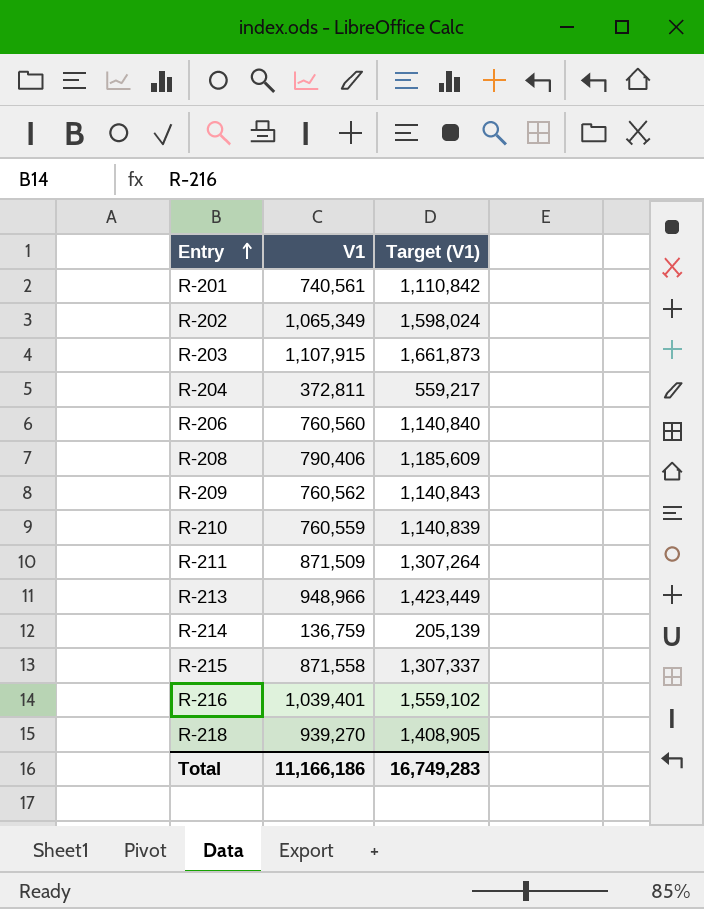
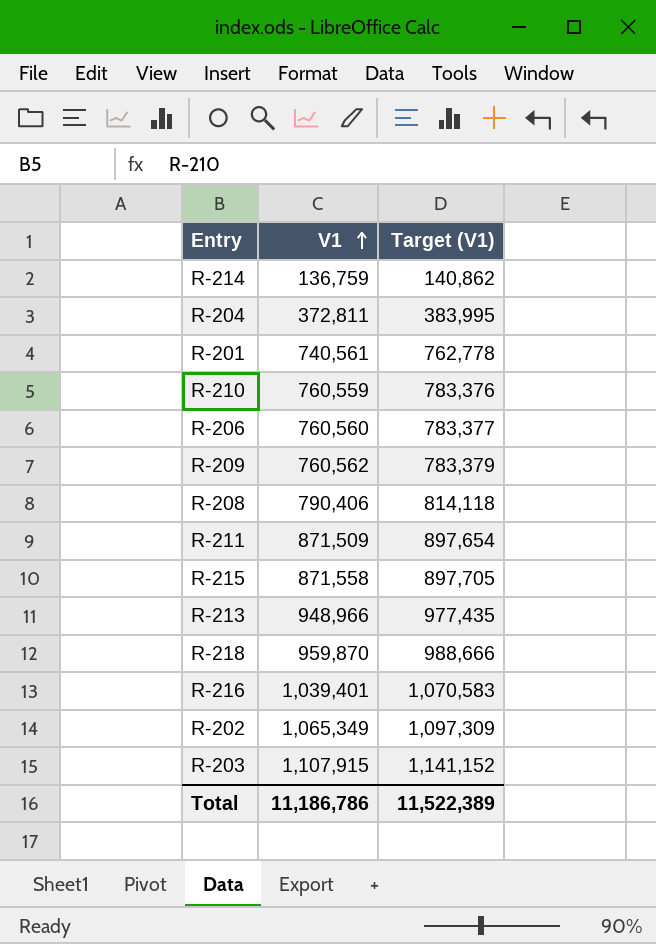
row order: Entry ascending -> V1 ascending
column Target (V1) | formula: [V1] * 1.5 -> [V1] * 1.03
R-218 | V1: 939,270 -> 959,870
Total | V1: 11,166,186 -> 11,186,786
Total | Target (V1): 16,749,283 -> 11,522,389

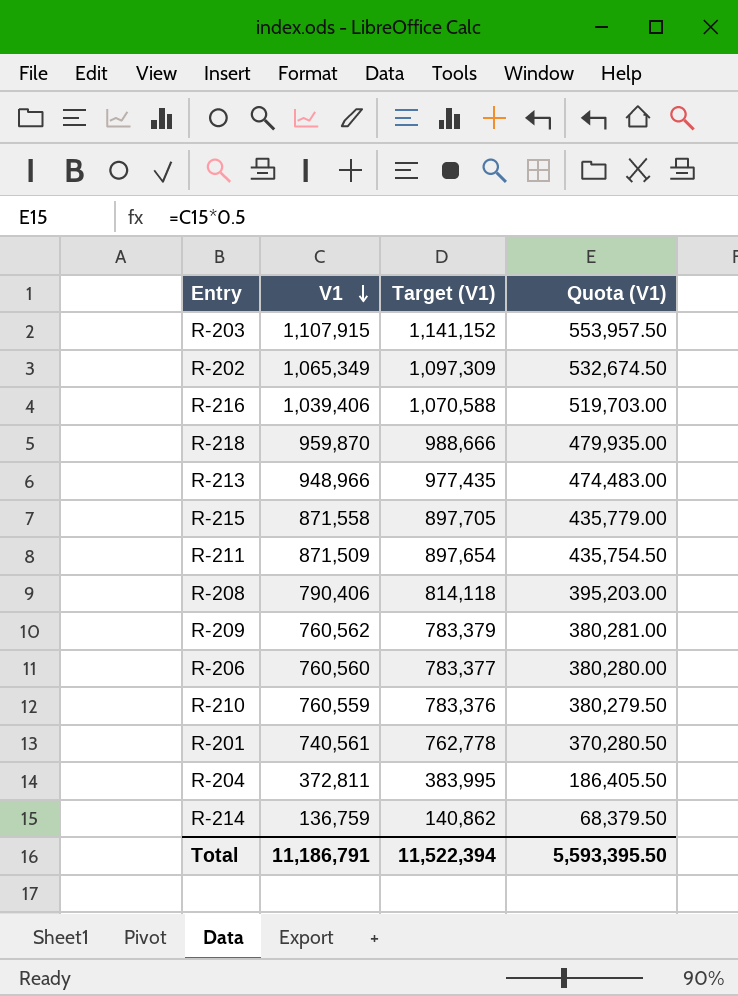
row order: V1 ascending -> V1 descending
column Quota (V1) | formula: none -> [V1] * 0.5
R-216 | V1: 1,039,401 -> 1,039,406
R-216 | Target (V1): 1,070,583 -> 1,070,588
Total | V1: 11,186,786 -> 11,186,791
Total | Target (V1): 11,522,389 -> 11,522,394

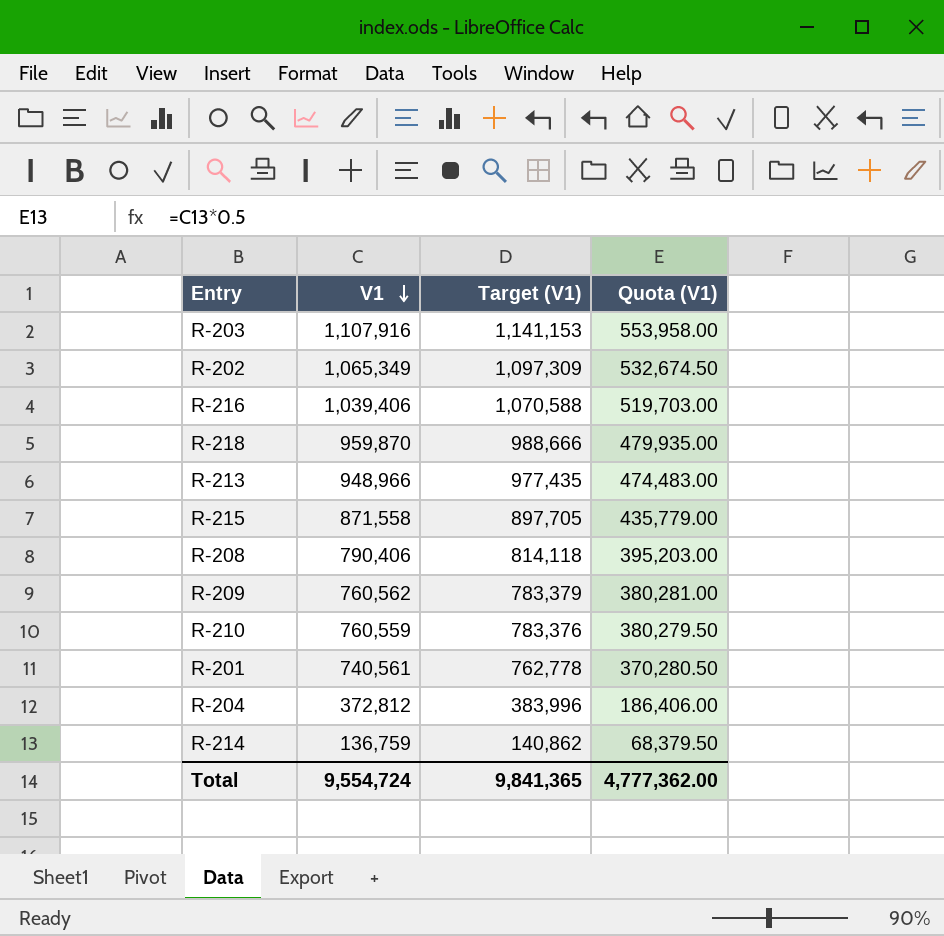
row R-211: 871,509 | 897,654 | 435,754.50 -> none
row R-206: 760,560 | 783,377 | 380,280.00 -> none
R-203 | V1: 1,107,915 -> 1,107,916
R-203 | Target (V1): 1,141,152 -> 1,141,153
R-203 | Quota (V1): 553,957.50 -> 553,958.00
R-204 | V1: 372,811 -> 372,812
R-204 | Target (V1): 383,995 -> 383,996
R-204 | Quota (V1): 186,405.50 -> 186,406.00
Total | V1: 11,186,791 -> 9,554,724
Total | Target (V1): 11,522,394 -> 9,841,365
Total | Quota (V1): 5,593,395.50 -> 4,777,362.00

